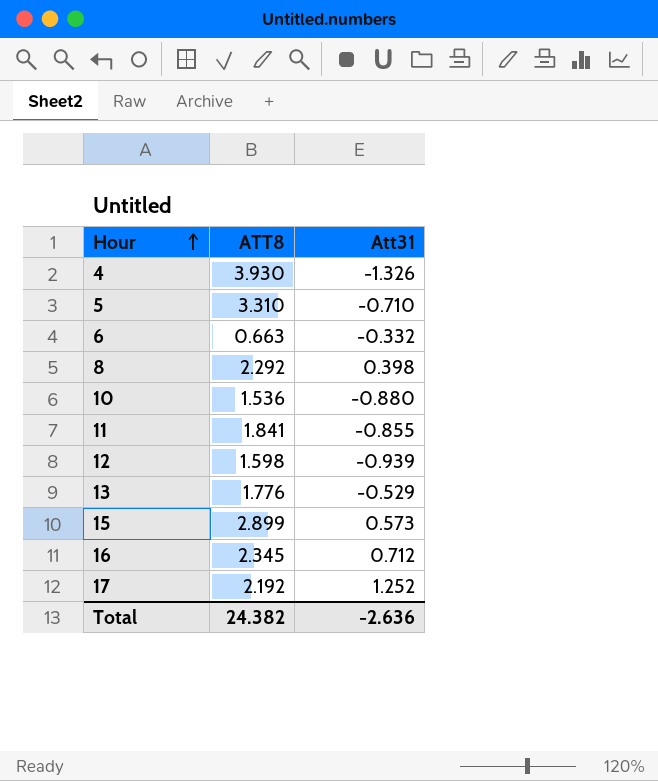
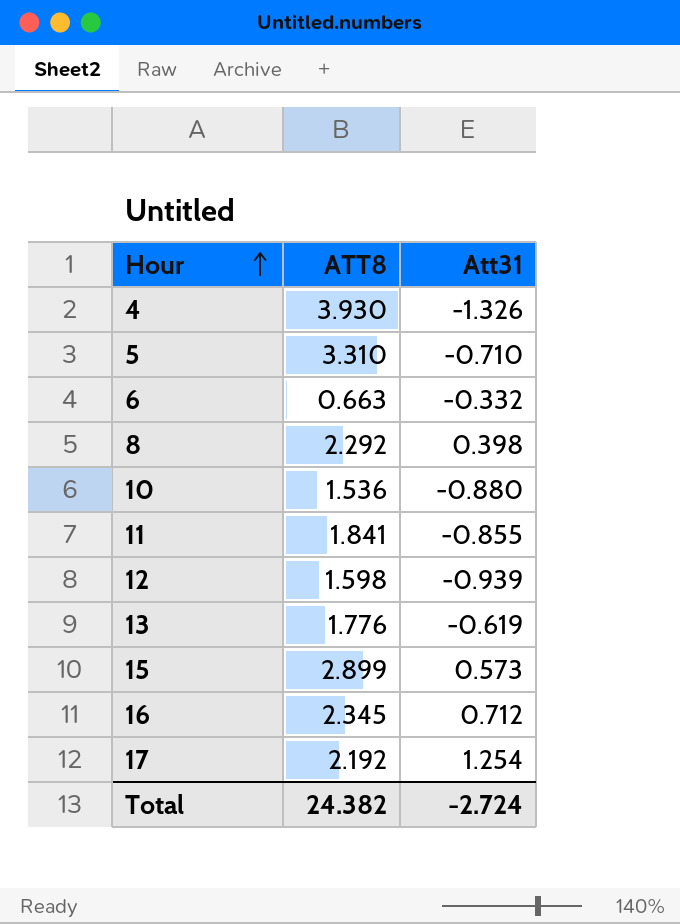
13 | Att31: -0.529 -> -0.619
17 | Att31: 1.252 -> 1.254
Total | Att31: -2.636 -> -2.724

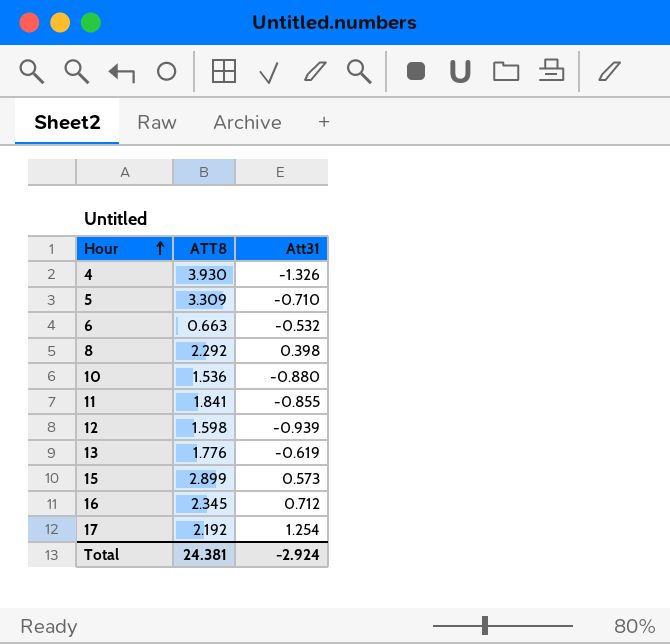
5 | ATT8: 3.310 -> 3.309
6 | Att31: -0.332 -> -0.532
Total | ATT8: 24.382 -> 24.381
Total | Att31: -2.724 -> -2.924

